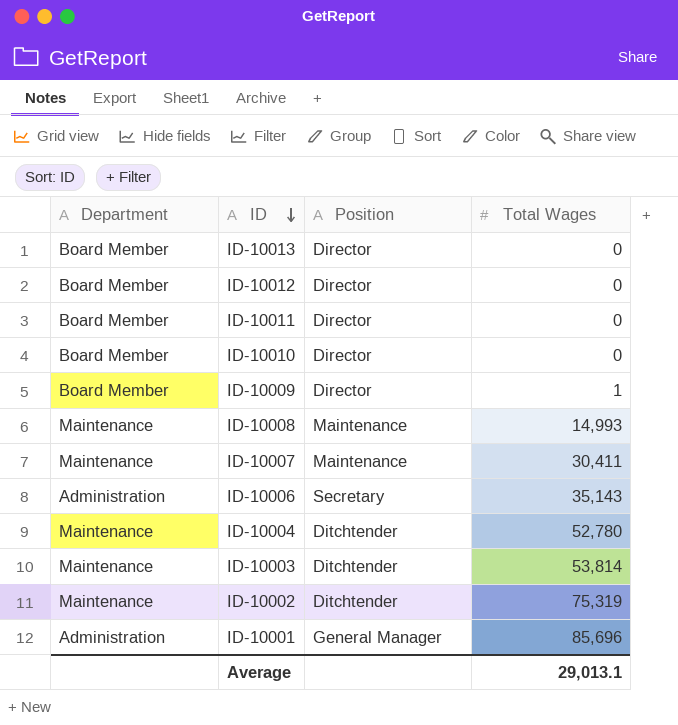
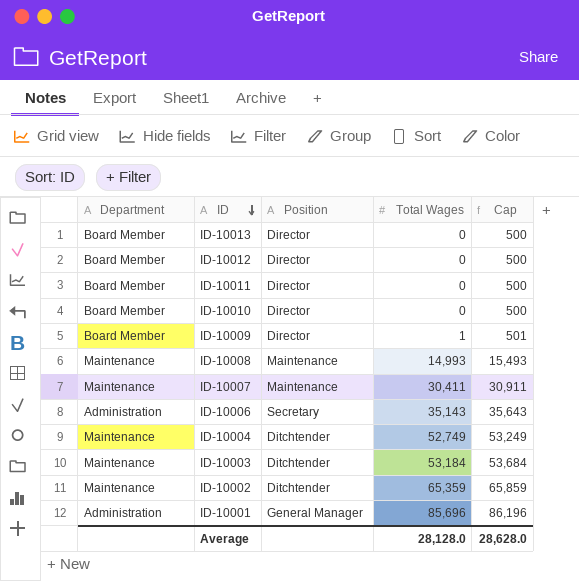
column Cap | formula: none -> [Total Wages] + 500
ID-10004 | Total Wages: 52,780 -> 52,749
ID-10003 | Total Wages: 53,814 -> 53,184
ID-10002 | Total Wages: 75,319 -> 65,359
Average | Total Wages: 29,013.1 -> 28,128.0

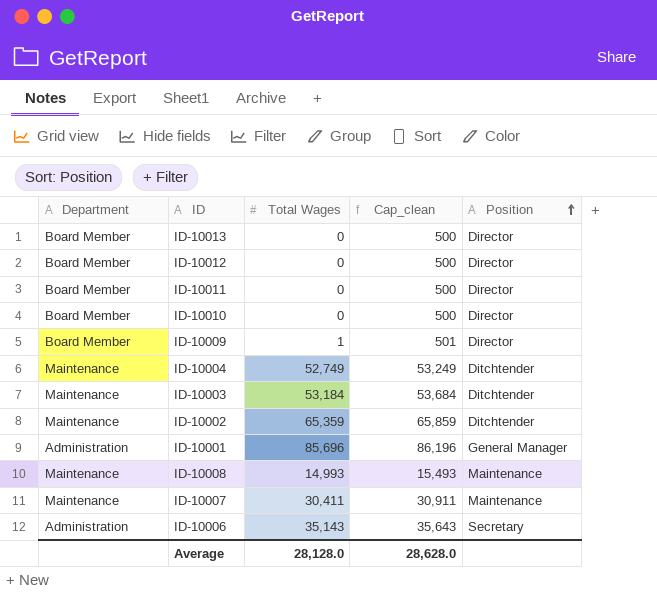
row order: ID descending -> Position ascending
column name: Cap -> Cap_clean
column Position | position: 3 -> 5

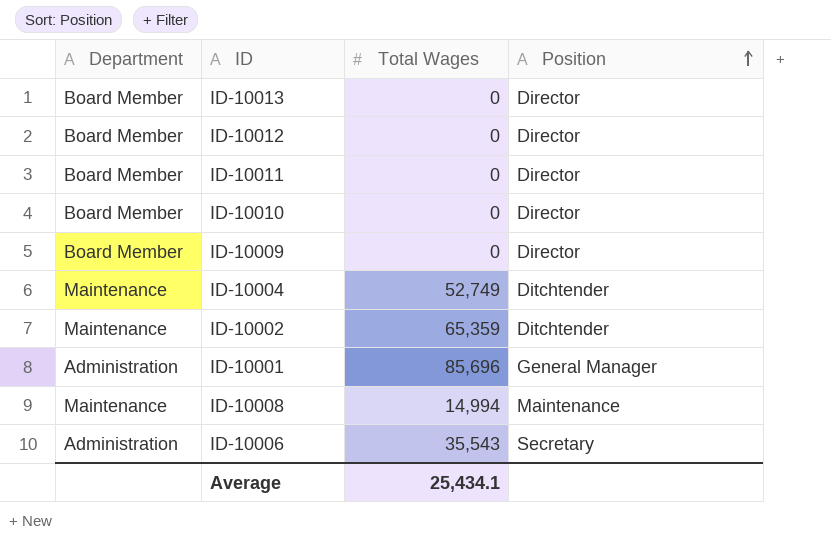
column Cap_clean | formula: [Total Wages] + 500 -> none
row ID-10003: Maintenance | 53,184 | 53,684 | Ditchtender -> none
row ID-10007: Maintenance | 30,411 | 30,911 | Maintenance -> none
ID-10009 | Total Wages: 1 -> 0
ID-10008 | Total Wages: 14,993 -> 14,994
ID-10006 | Total Wages: 35,143 -> 35,543
Average | Total Wages: 28,128.0 -> 25,434.1

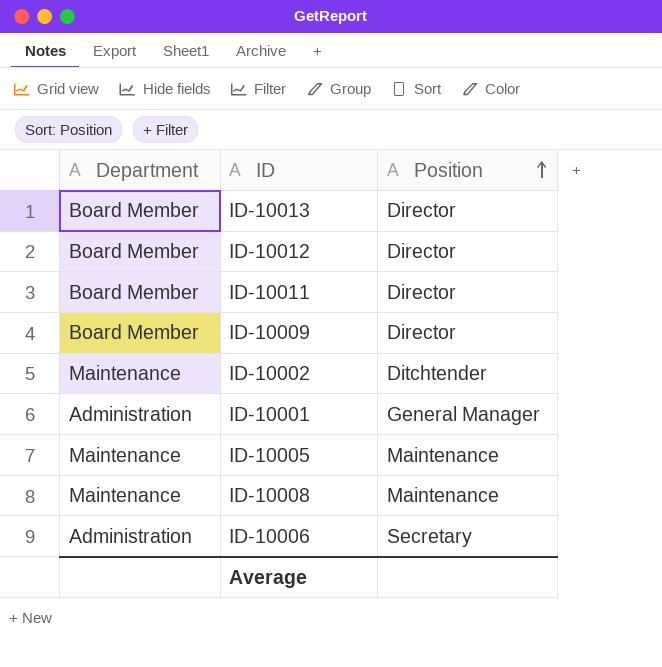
column Total Wages | position: 3 -> none
row ID-10010: Board Member | 0 | Director -> none
row ID-10004: Maintenance | 52,749 | Ditchtender -> none
row ID-10005: none -> Maintenance | Maintenance

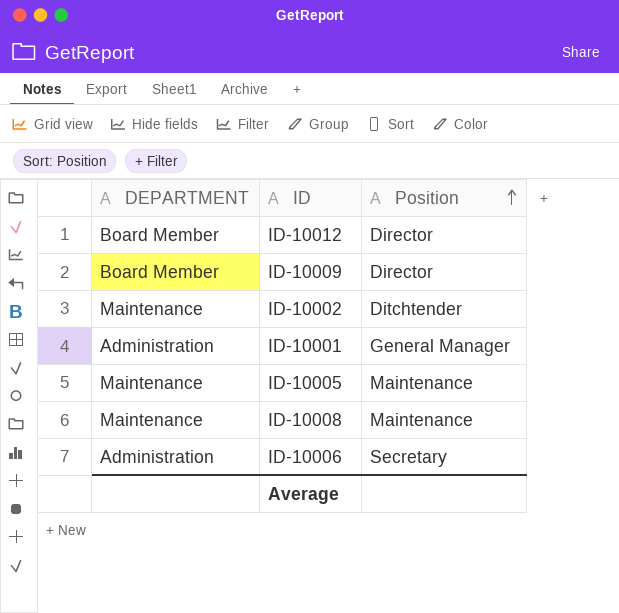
column name: Department -> DEPARTMENT
row ID-10013: Board Member | Director -> none
row ID-10011: Board Member | Director -> none

